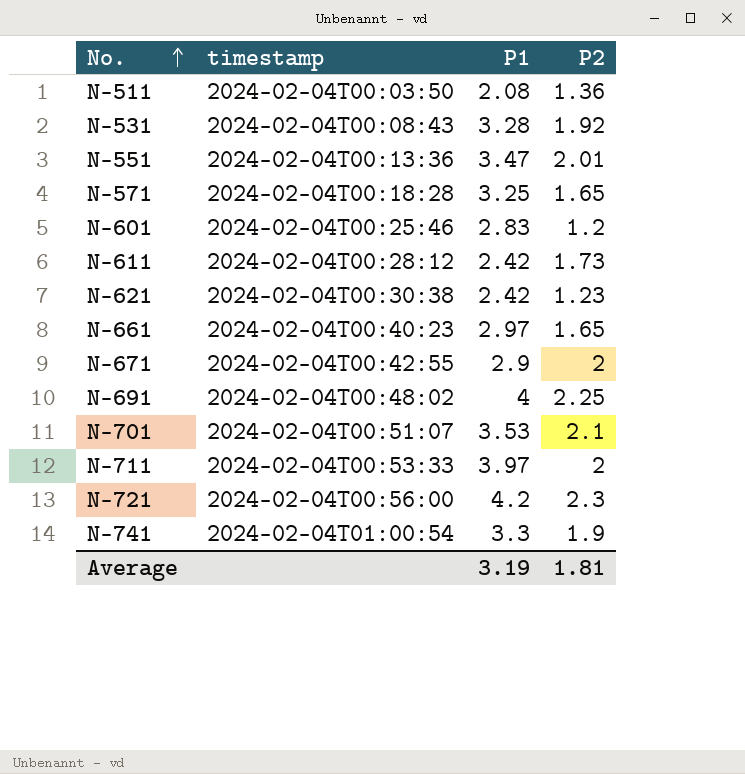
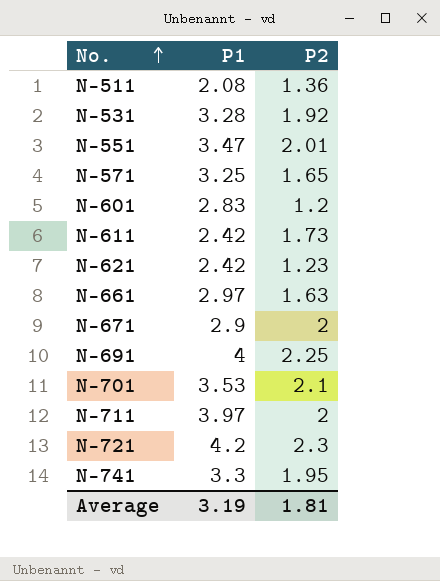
column timestamp | position: 2 -> none
N-661 | P2: 1.65 -> 1.63
N-741 | P2: 1.9 -> 1.95

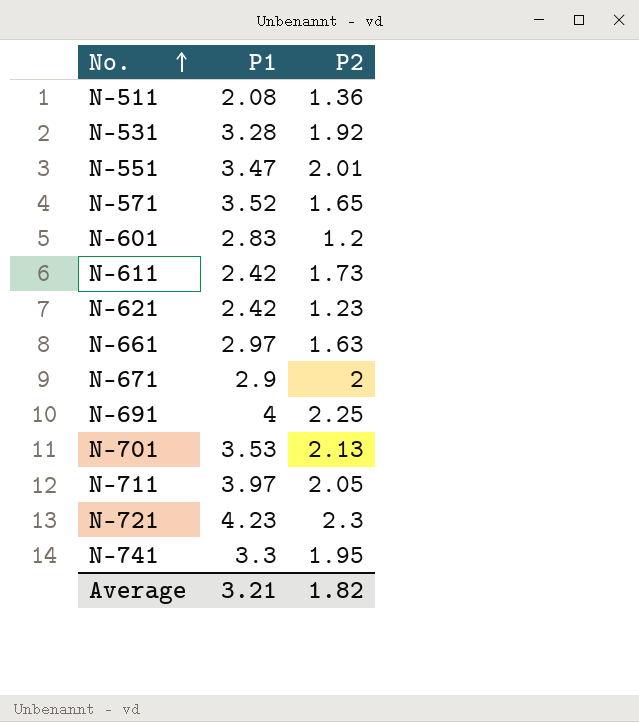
N-571 | P1: 3.25 -> 3.52
N-701 | P2: 2.1 -> 2.13
N-711 | P2: 2 -> 2.05
N-721 | P1: 4.2 -> 4.23
Average | P1: 3.19 -> 3.21
Average | P2: 1.81 -> 1.82

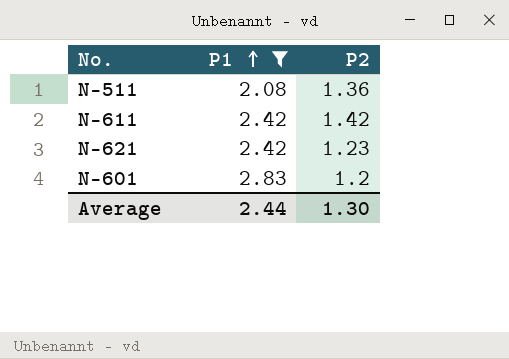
filter: none -> P1 <= 2.83
row order: No. ascending -> P1 ascending
N-611 | P2: 1.73 -> 1.42
Average | P1: 3.21 -> 2.44
Average | P2: 1.82 -> 1.30

